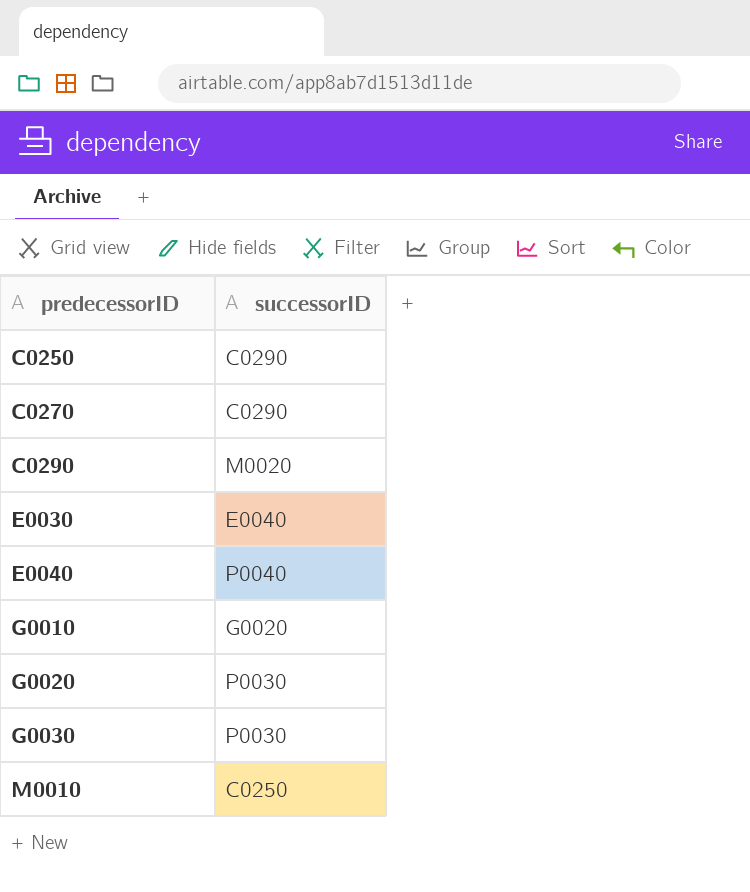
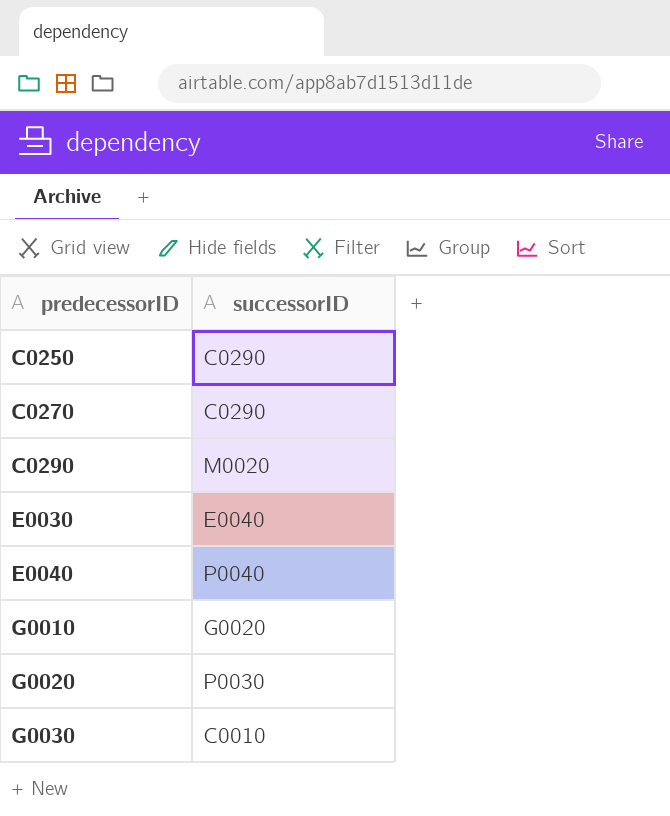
row M0010: C0250 -> none
G0030 | successorID: P0030 -> C0010

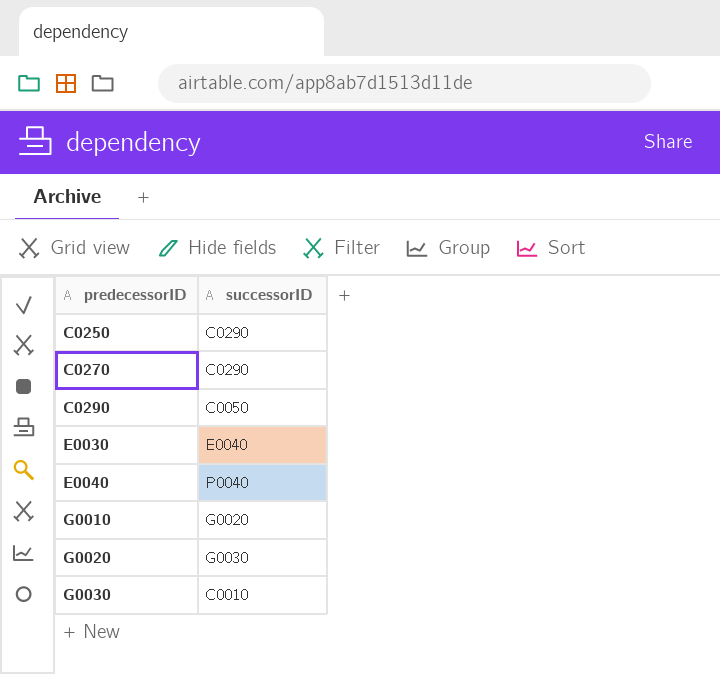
C0290 | successorID: M0020 -> C0050
G0020 | successorID: P0030 -> G0030

